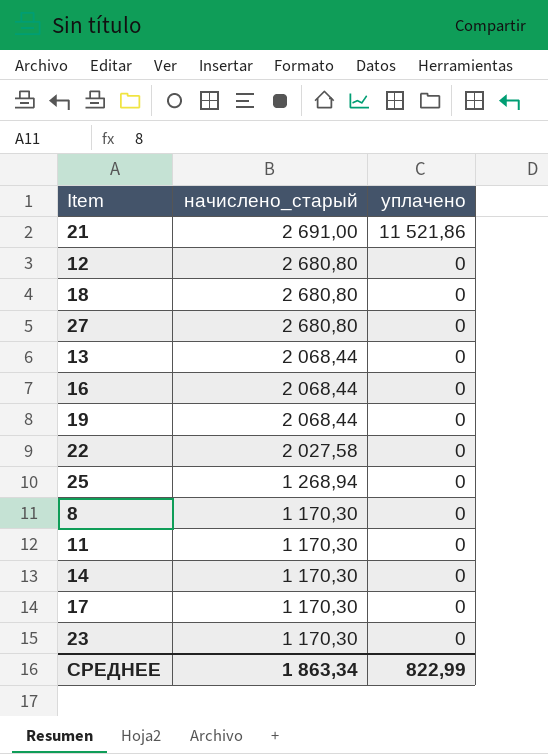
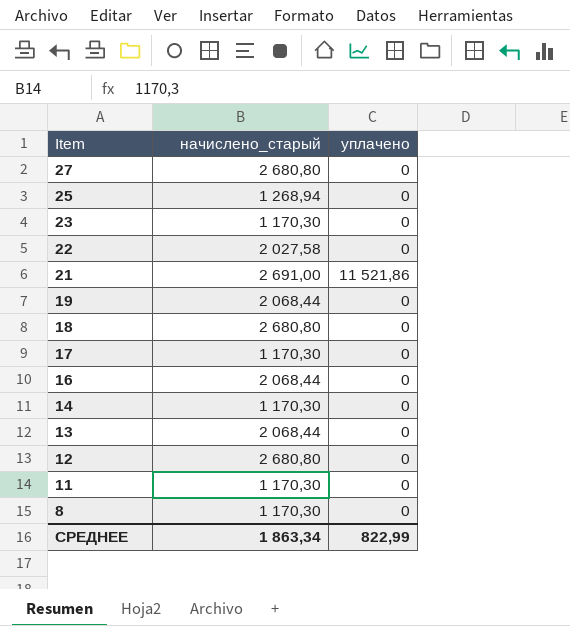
row order: начислено_старый descending -> Item descending

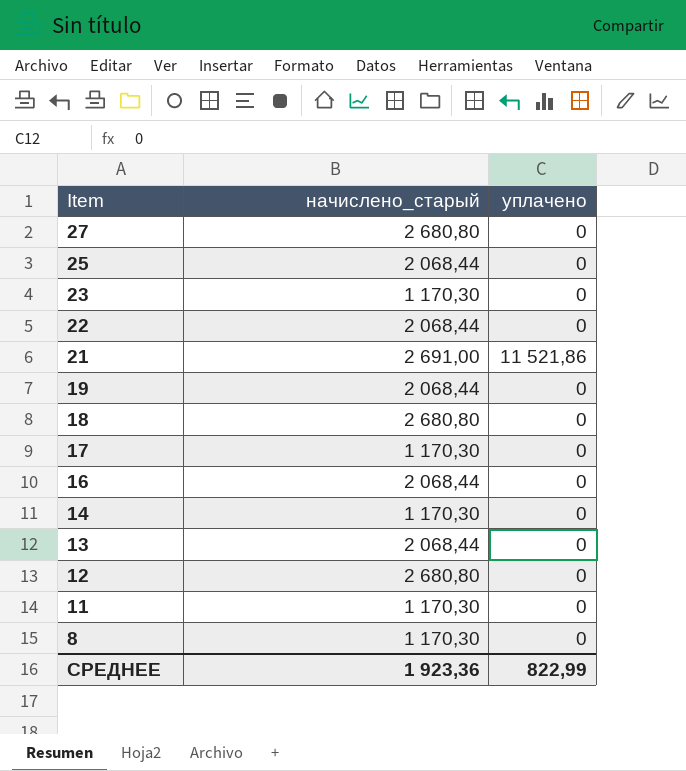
25 | начислено_старый: 1 268,94 -> 2 068,44
22 | начислено_старый: 2 027,58 -> 2 068,44
СРЕДНЕЕ | начислено_старый: 1 863,34 -> 1 923,36

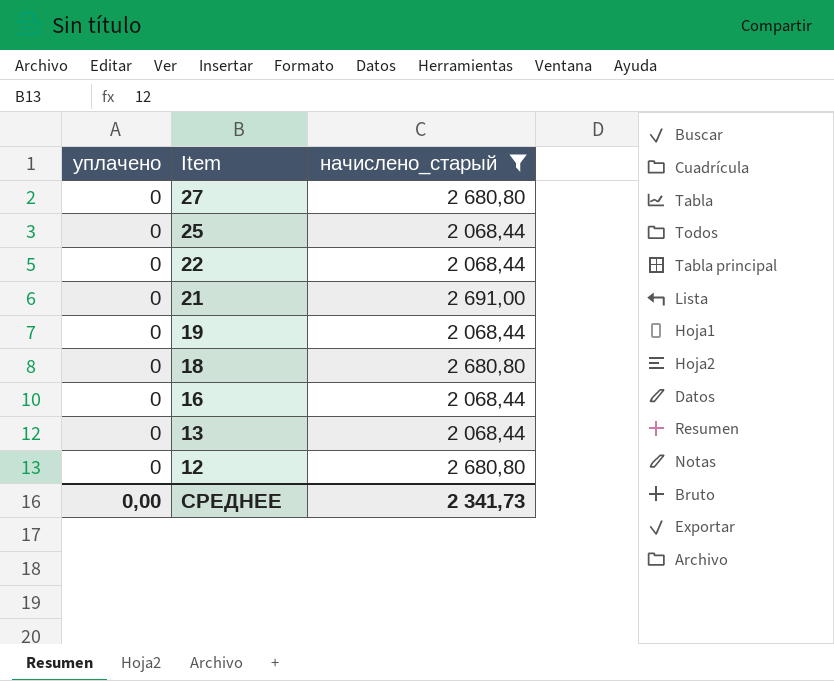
filter: none -> начислено_старый != 1 170,30
column уплачено | position: 3 -> 1
21 | уплачено: 11 521,86 -> 0
СРЕДНЕЕ | уплачено: 822,99 -> 0,00
СРЕДНЕЕ | начислено_старый: 1 923,36 -> 2 341,73

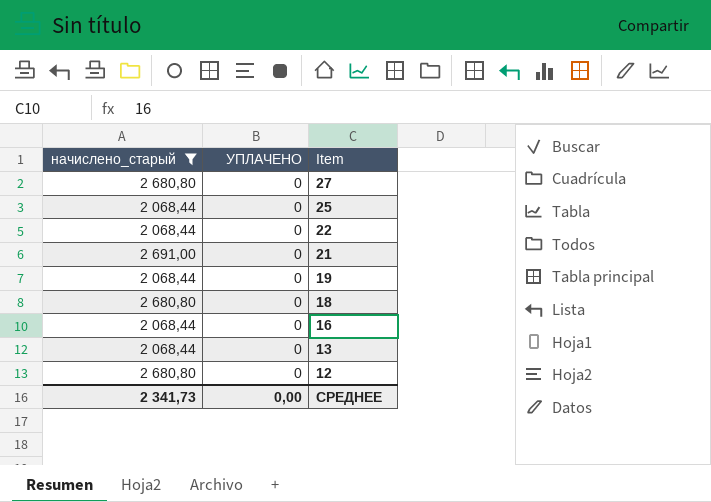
column начислено_старый | position: 3 -> 1
column name: уплачено -> УПЛАЧЕНО

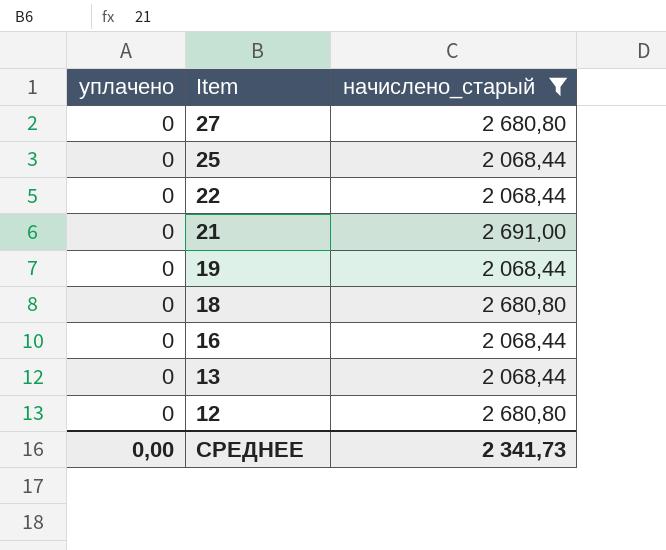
column name: УПЛАЧЕНО -> уплачено
column начислено_старый | position: 1 -> 3

